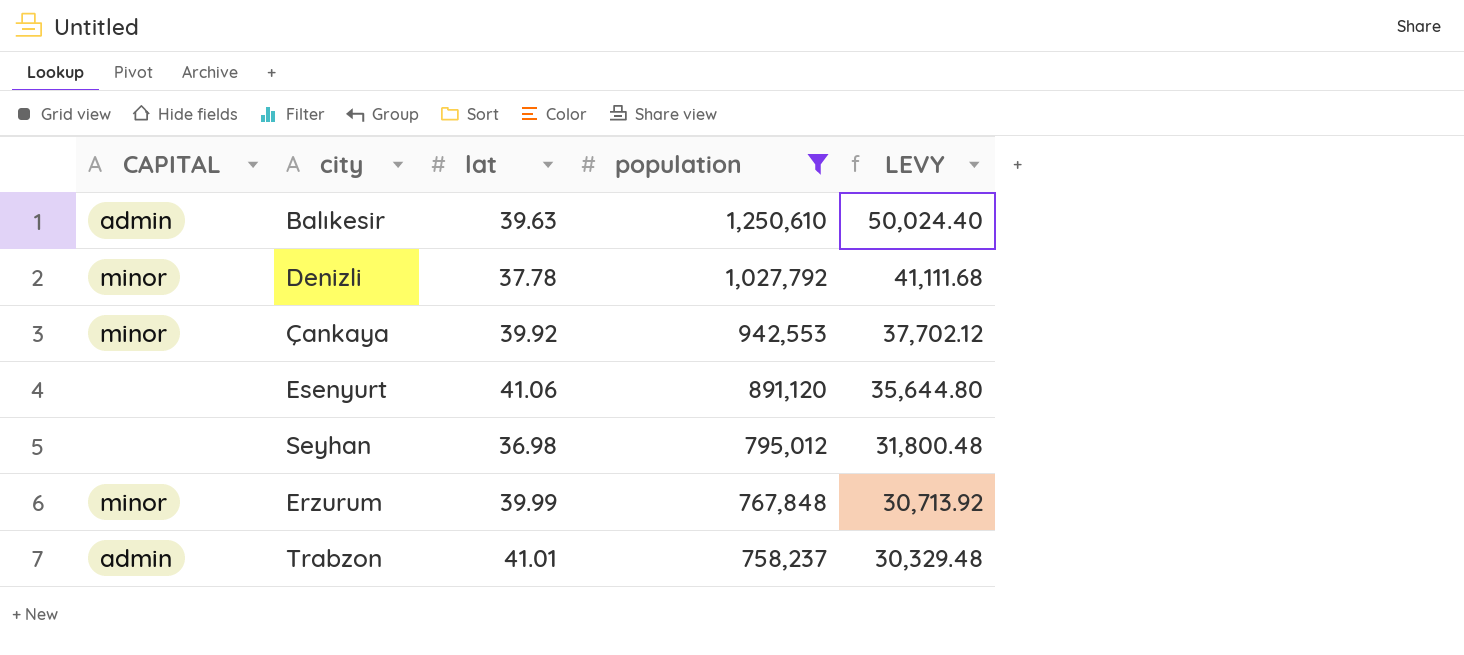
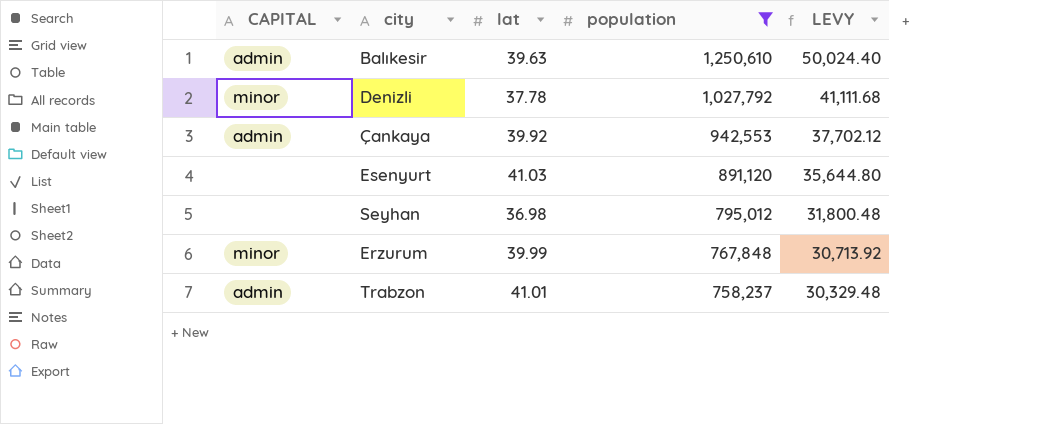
Çankaya | CAPITAL: minor -> admin
Esenyurt | lat: 41.06 -> 41.03

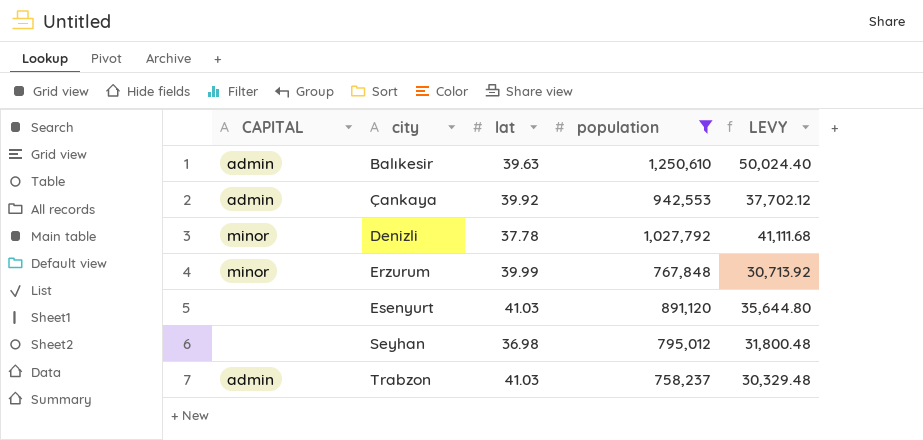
row order: population descending -> city ascending
Trabzon | lat: 41.01 -> 41.03

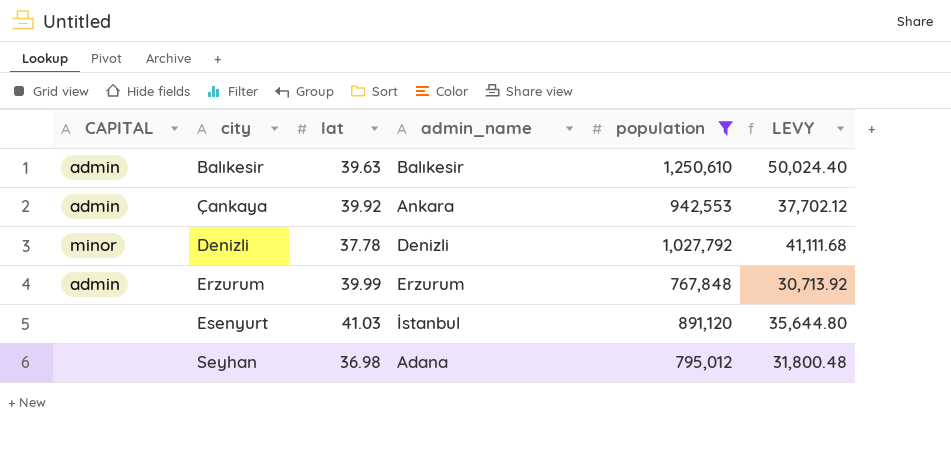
column admin_name | position: none -> 4
row Trabzon: admin | 41.03 | 758,237 | 30,329.48 -> none
Erzurum | CAPITAL: minor -> admin

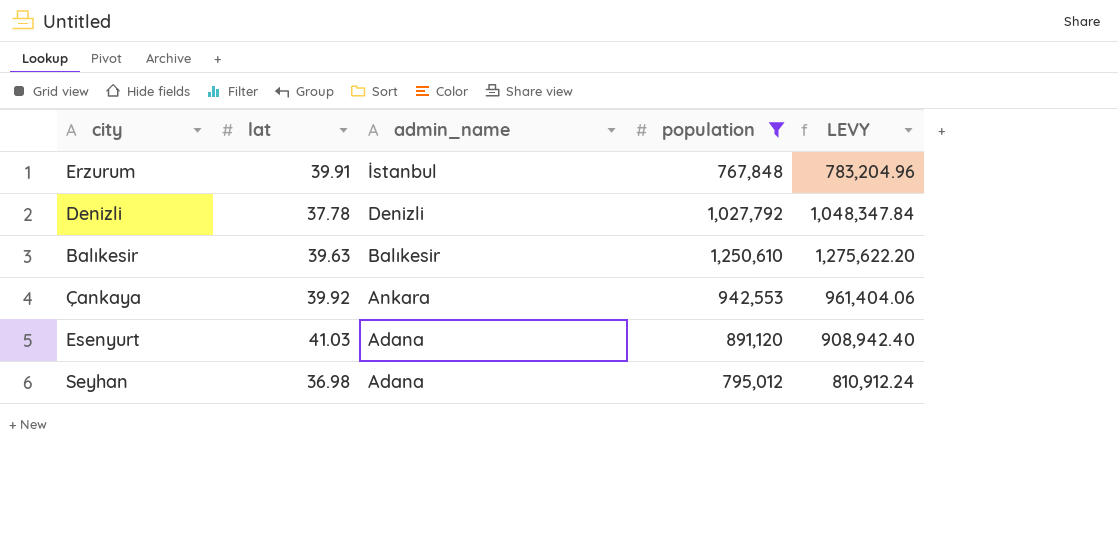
row order: city ascending -> admin_name descending
column CAPITAL | position: 1 -> none
column LEVY | formula: [population] * 0.04 -> [population] * 1.02
Erzurum | lat: 39.99 -> 39.91
Erzurum | admin_name: Erzurum -> İstanbul
Esenyurt | admin_name: İstanbul -> Adana

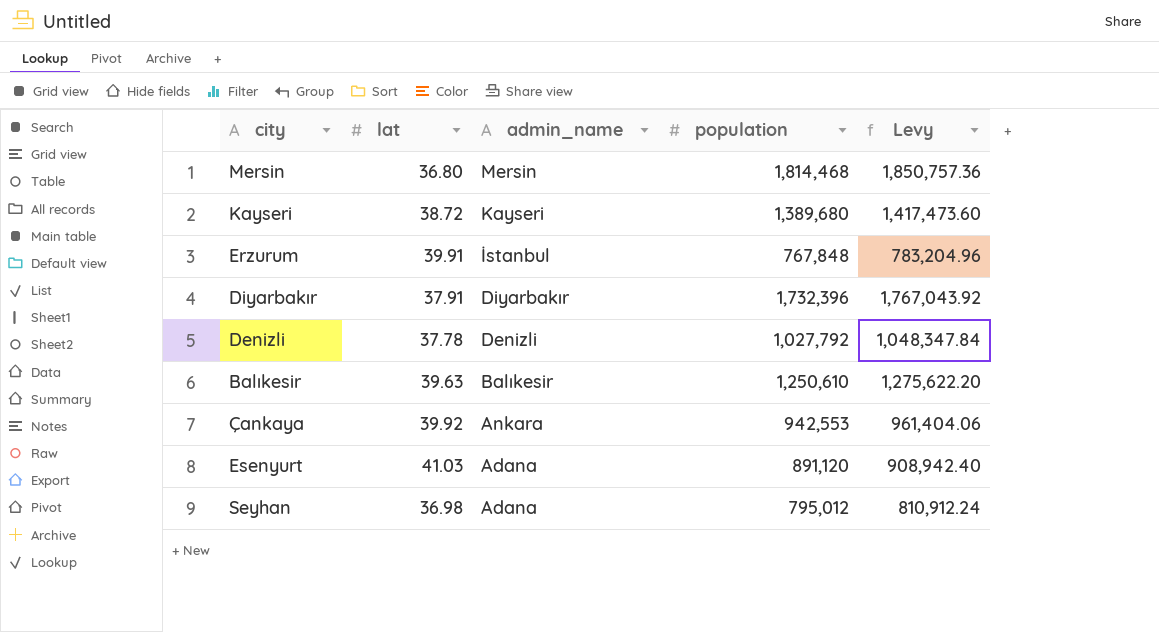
filter: population <= 1,250,610 -> none
column name: LEVY -> Levy

